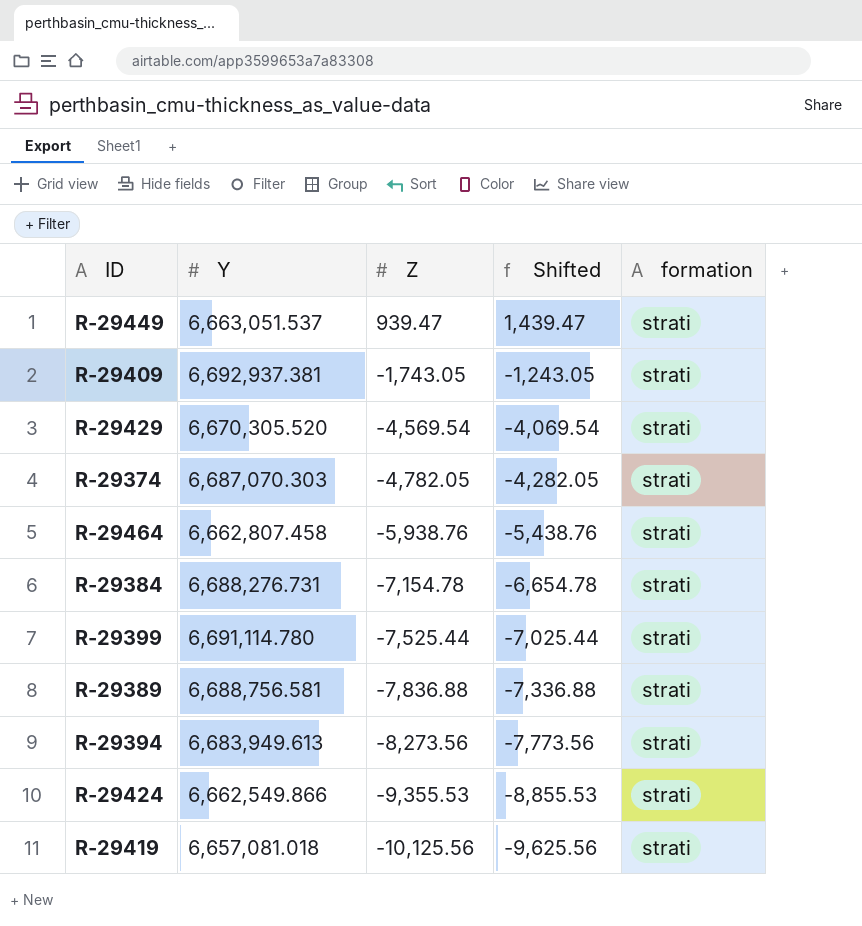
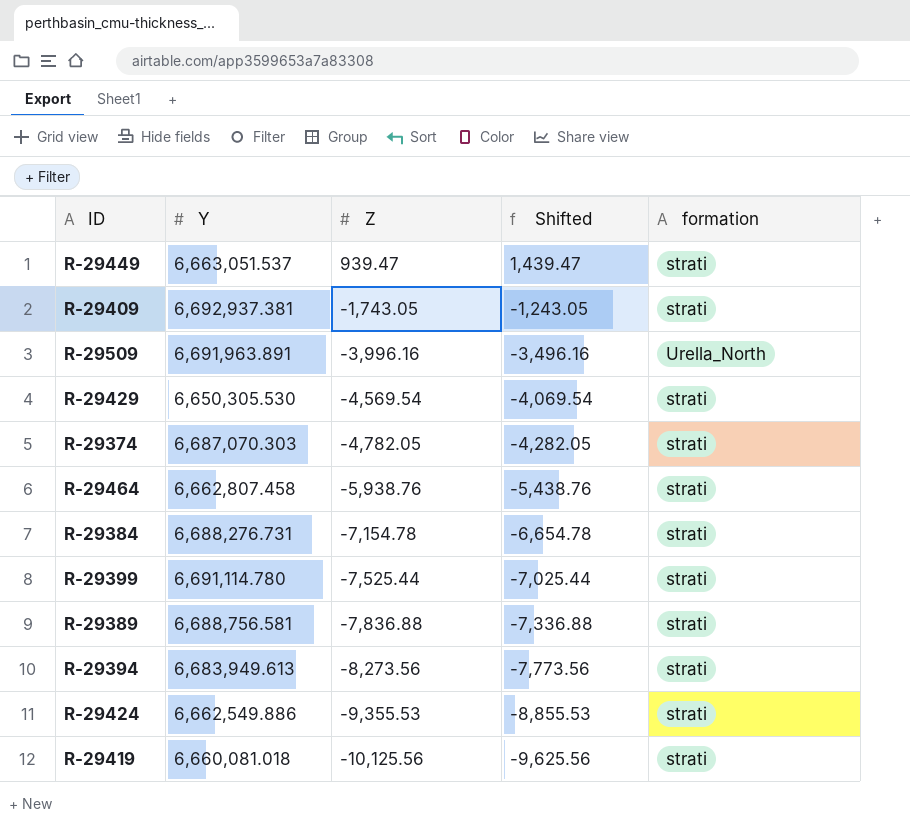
row R-29509: none -> 6,691,963.891 | -3,996.16 | -3,496.16 | Urella_North
R-29429 | Y: 6,670,305.520 -> 6,650,305.530
R-29424 | Y: 6,662,549.866 -> 6,662,549.886
R-29419 | Y: 6,657,081.018 -> 6,660,081.018

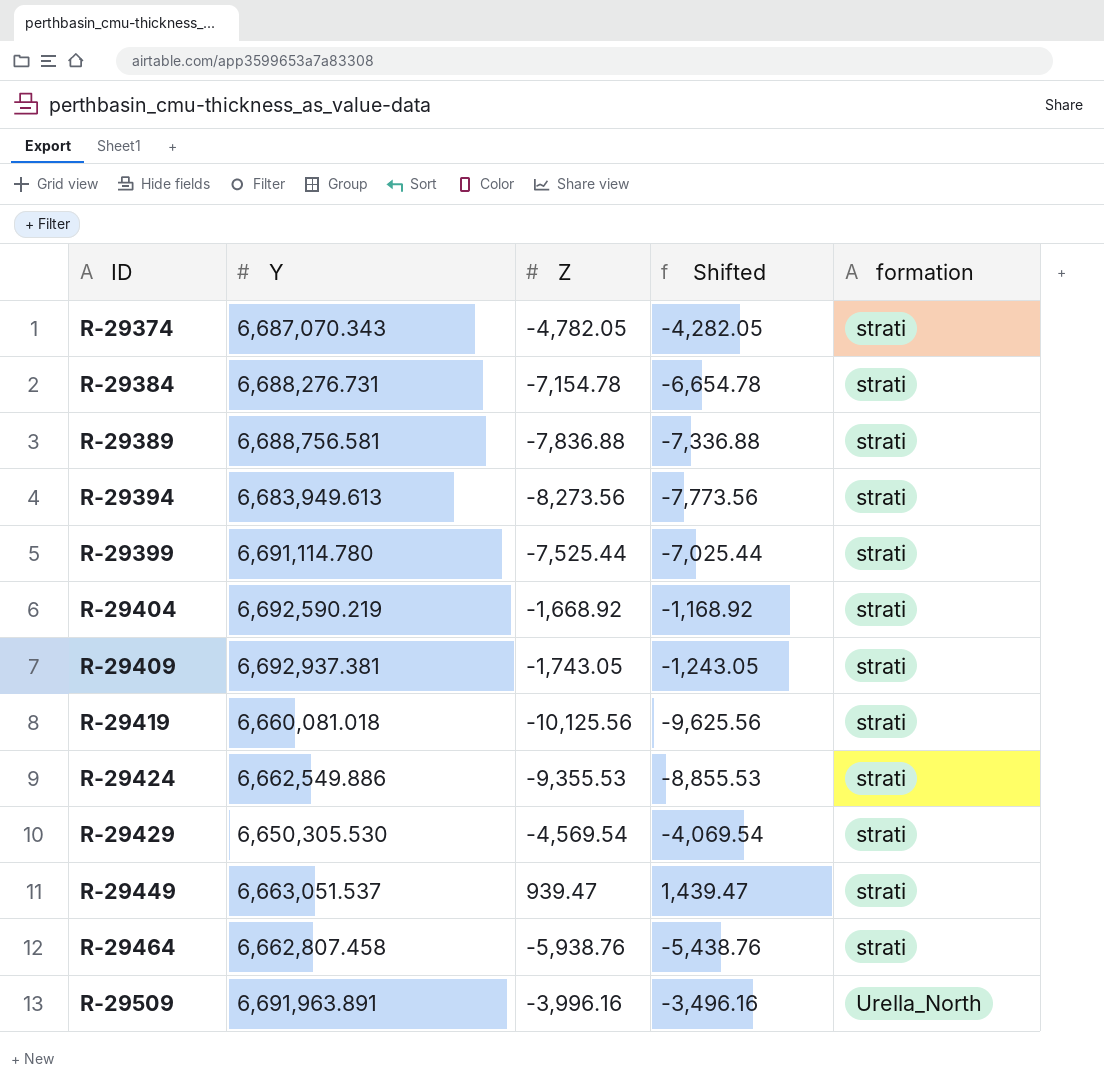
row order: Z descending -> ID ascending
R-29374 | Y: 6,687,070.303 -> 6,687,070.343
row R-29404: none -> 6,692,590.219 | -1,668.92 | -1,168.92 | strati

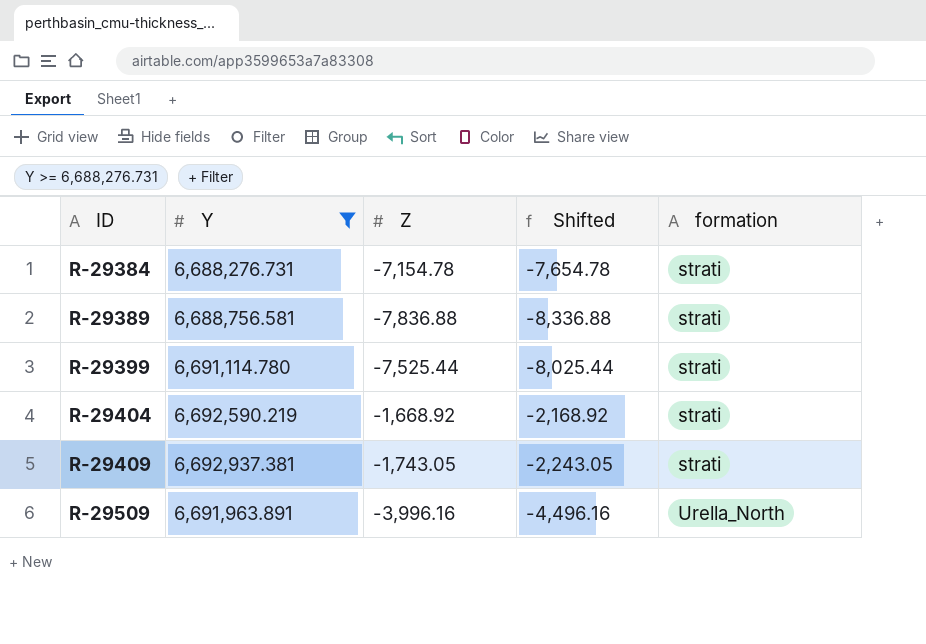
filter: none -> Y >= 6,688,276.731
column Shifted | formula: [Z] + 500 -> [Z] - 500

